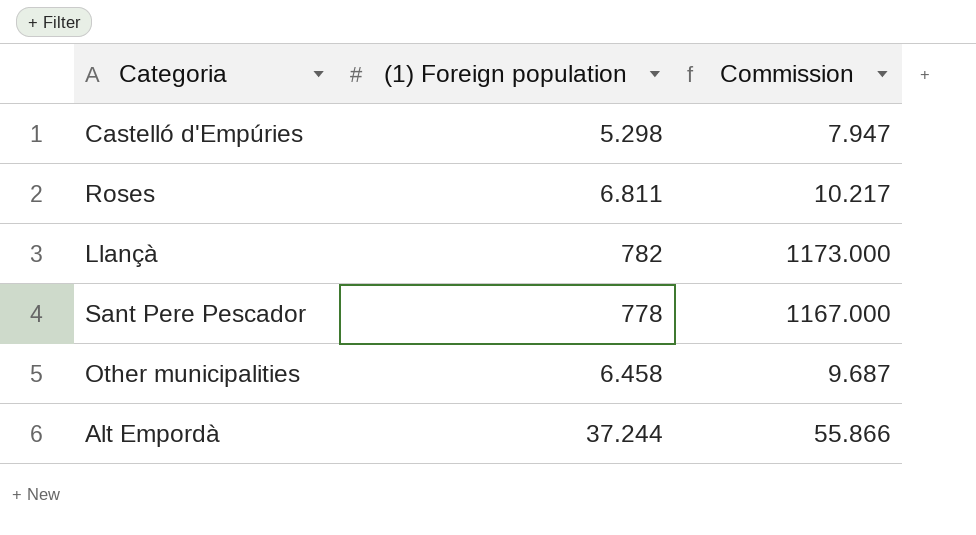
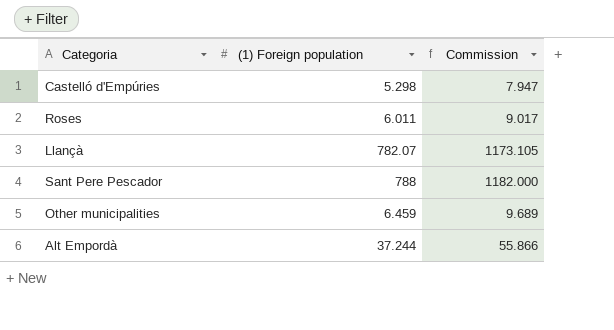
Roses | (1) Foreign population: 6.811 -> 6.011
Roses | Commission: 10.217 -> 9.017
Llançà | (1) Foreign population: 782 -> 782.07
Llançà | Commission: 1173.000 -> 1173.105
Sant Pere Pescador | (1) Foreign population: 778 -> 788
Sant Pere Pescador | Commission: 1167.000 -> 1182.000
Other municipalities | (1) Foreign population: 6.458 -> 6.459
Other municipalities | Commission: 9.687 -> 9.689

